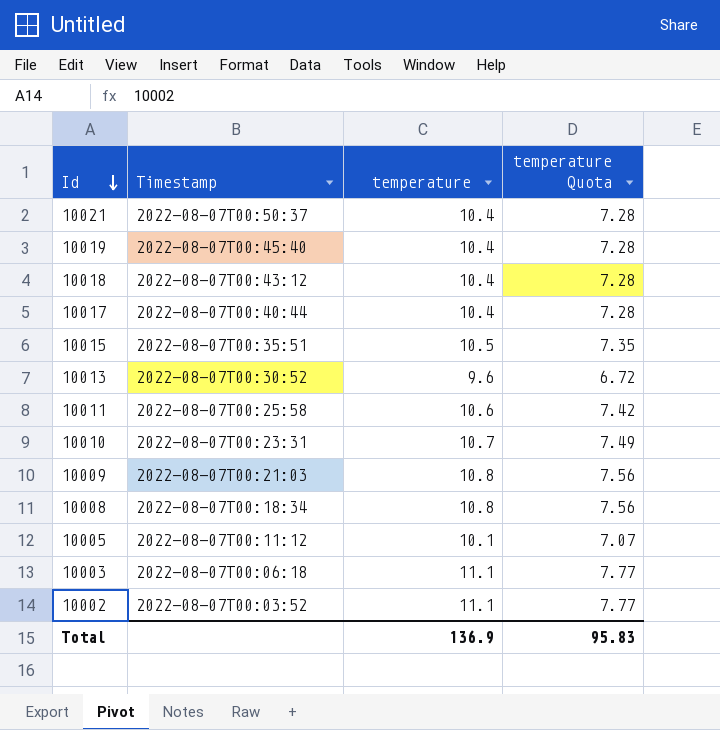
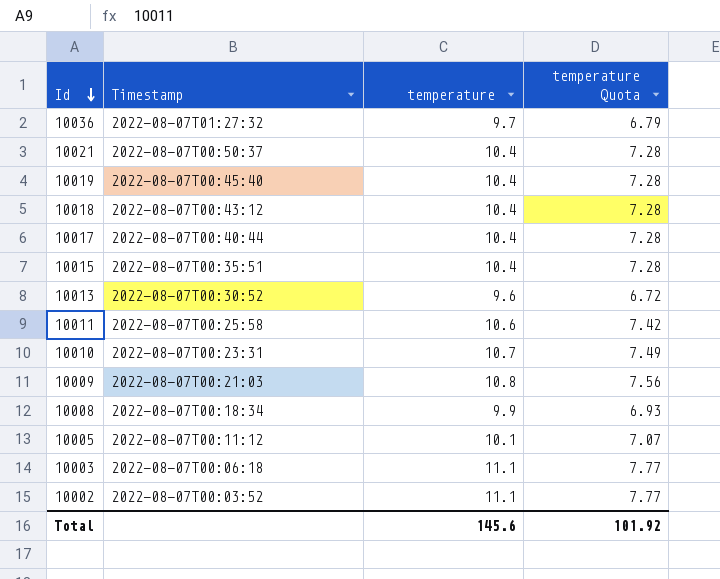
row 10036: none -> 2022-08-07T01:27:32 | 9.7 | 6.79
10015 | temperature: 10.5 -> 10.4
10015 | temperature Quota: 7.35 -> 7.28
10008 | temperature: 10.8 -> 9.9
10008 | temperature Quota: 7.56 -> 6.93
Total | temperature: 136.9 -> 145.6
Total | temperature Quota: 95.83 -> 101.92

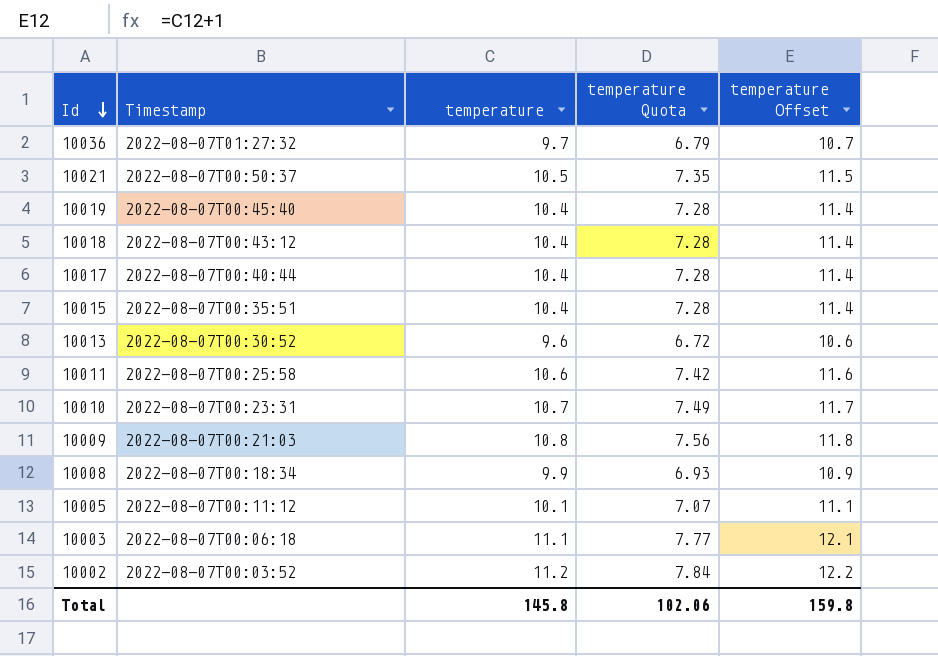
column temperature Offset | formula: none -> [temperature] + 1
10021 | temperature: 10.4 -> 10.5
10021 | temperature Quota: 7.28 -> 7.35
10002 | temperature: 11.1 -> 11.2
10002 | temperature Quota: 7.77 -> 7.84
Total | temperature: 145.6 -> 145.8
Total | temperature Quota: 101.92 -> 102.06

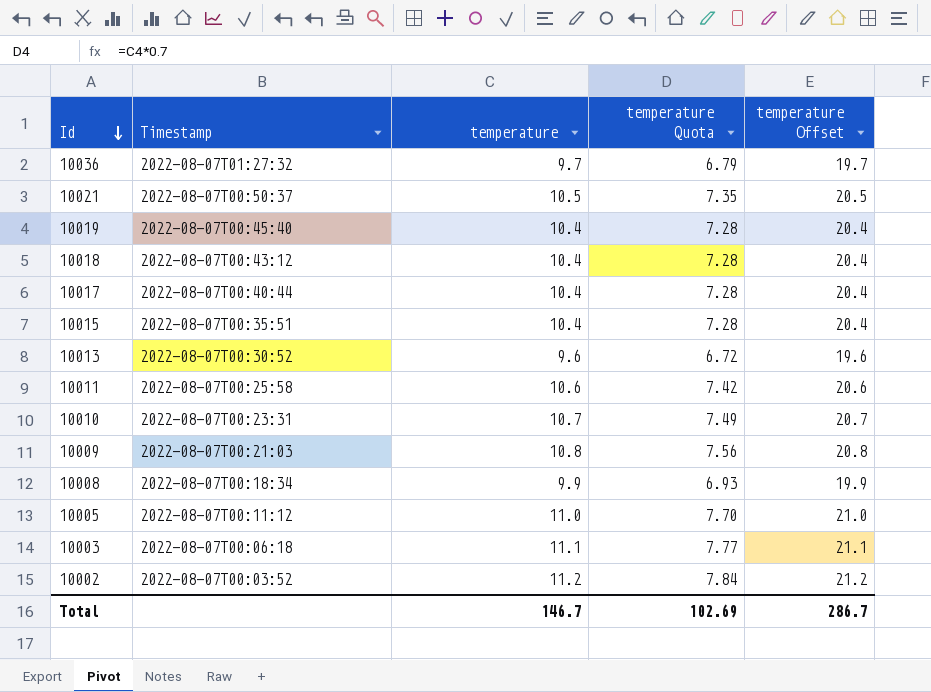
column temperature Offset | formula: [temperature] + 1 -> [temperature] + 10
10005 | temperature: 10.1 -> 11.0
10005 | temperature Quota: 7.07 -> 7.70
Total | temperature: 145.8 -> 146.7
Total | temperature Quota: 102.06 -> 102.69
Total | temperature Offset: 159.8 -> 286.7

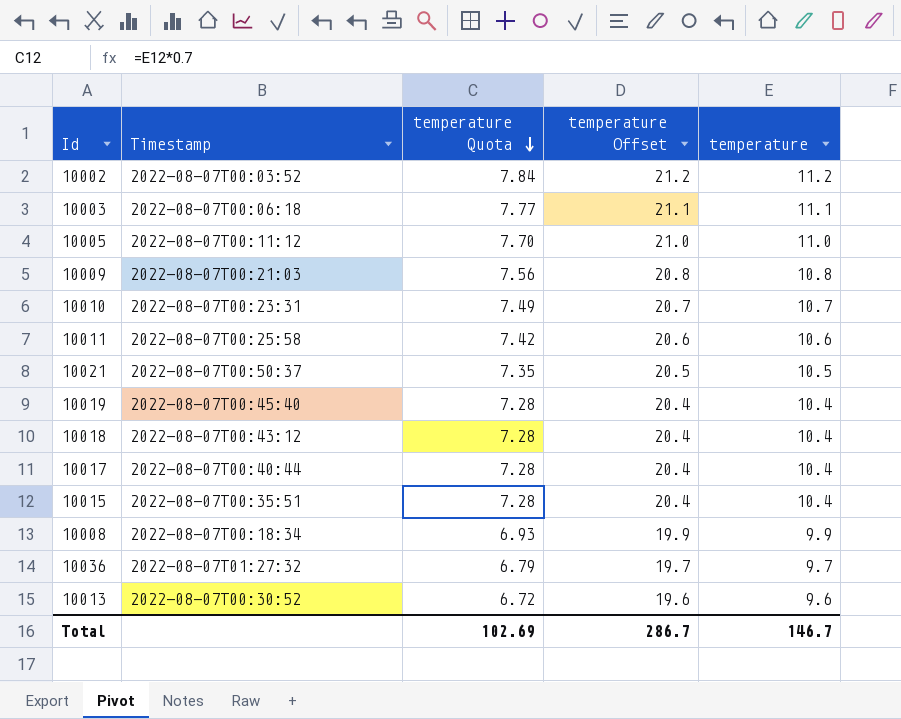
row order: Id descending -> temperature Quota descending
column temperature | position: 3 -> 5

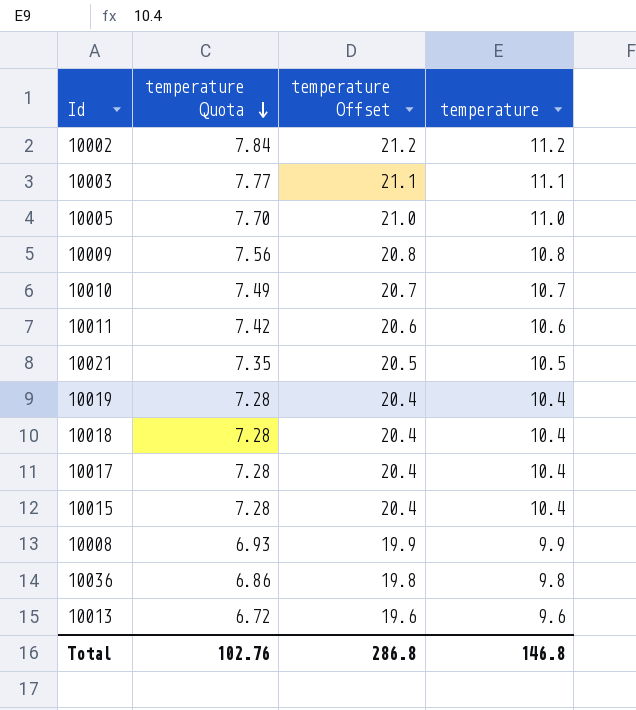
column Timestamp | position: 2 -> none
10036 | temperature Quota: 6.79 -> 6.86
10036 | temperature Offset: 19.7 -> 19.8
10036 | temperature: 9.7 -> 9.8
Total | temperature Quota: 102.69 -> 102.76
Total | temperature Offset: 286.7 -> 286.8
Total | temperature: 146.7 -> 146.8

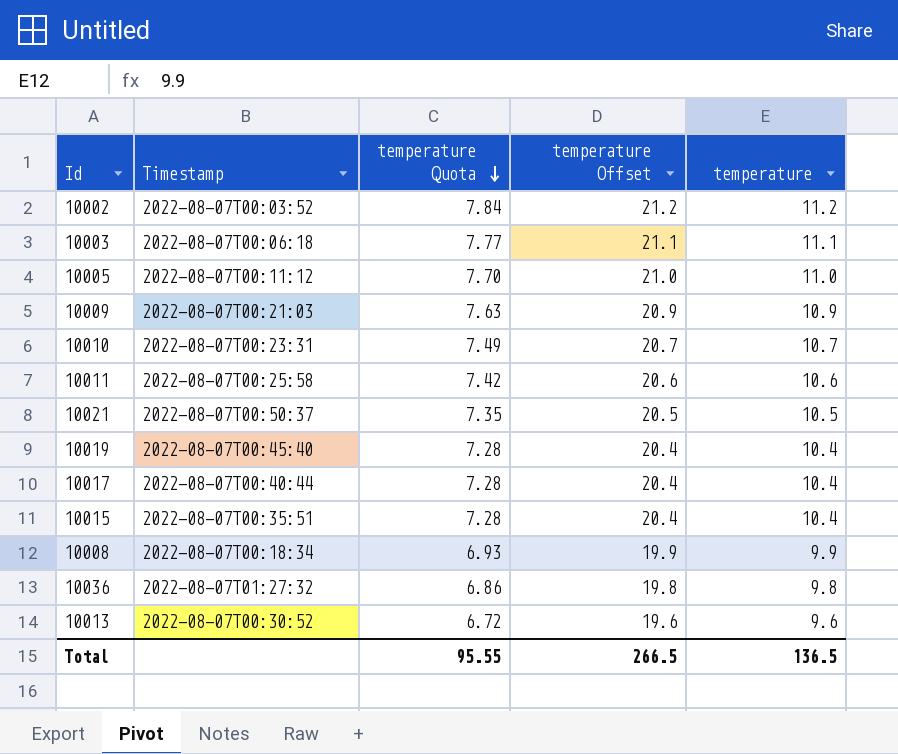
column Timestamp | position: none -> 2
row 10018: 7.28 | 20.4 | 10.4 -> none
10009 | temperature Quota: 7.56 -> 7.63
10009 | temperature Offset: 20.8 -> 20.9
10009 | temperature: 10.8 -> 10.9
Total | temperature Quota: 102.76 -> 95.55
Total | temperature Offset: 286.8 -> 266.5
Total | temperature: 146.8 -> 136.5

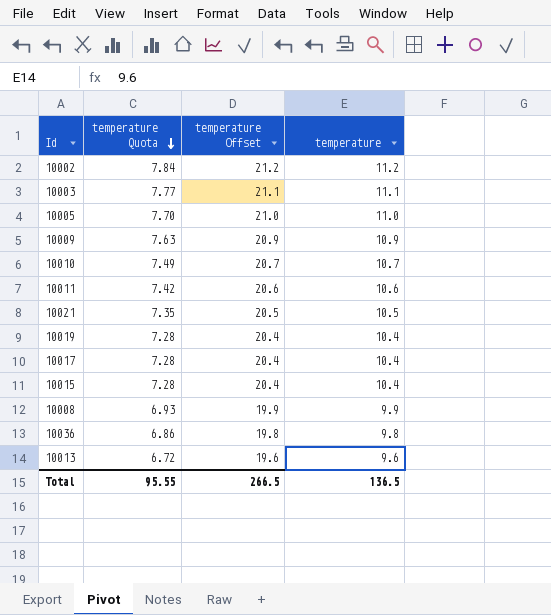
column Timestamp | position: 2 -> none

